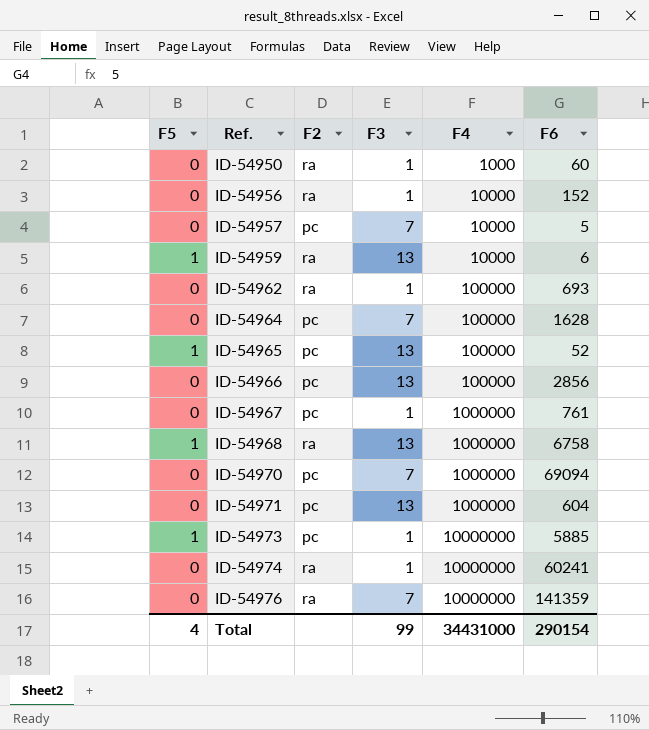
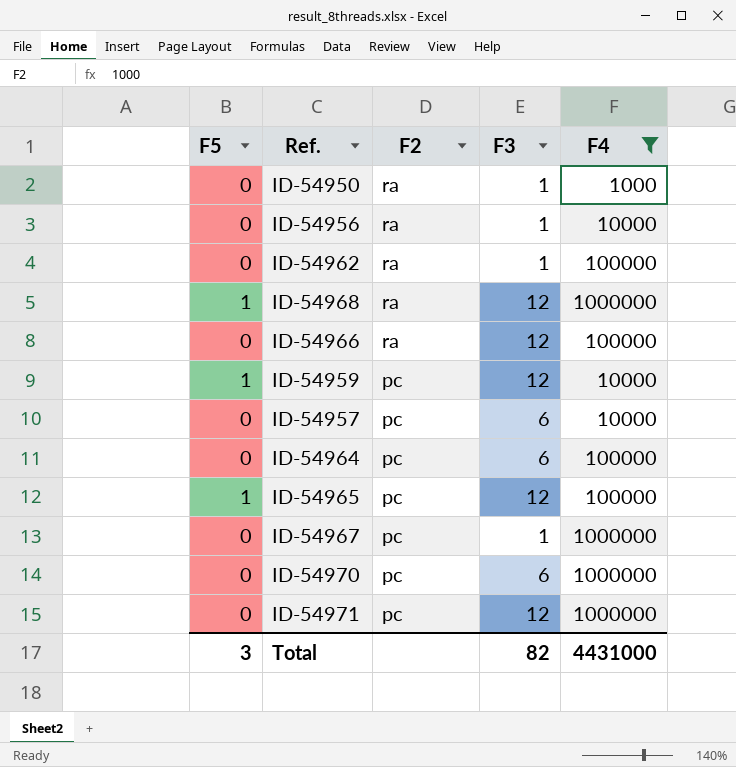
filter: none -> F4 != 10000000
row order: Ref. ascending -> F2 descending
column F6 | position: 6 -> none
ID-54968 | F3: 13 -> 12
ID-54966 | F2: pc -> ra
ID-54966 | F3: 13 -> 12
ID-54959 | F2: ra -> pc
ID-54959 | F3: 13 -> 12
ID-54957 | F3: 7 -> 6
ID-54964 | F3: 7 -> 6
ID-54965 | F3: 13 -> 12
ID-54970 | F3: 7 -> 6
ID-54971 | F3: 13 -> 12
Total | F5: 4 -> 3
Total | F3: 99 -> 82
Total | F4: 34431000 -> 4431000

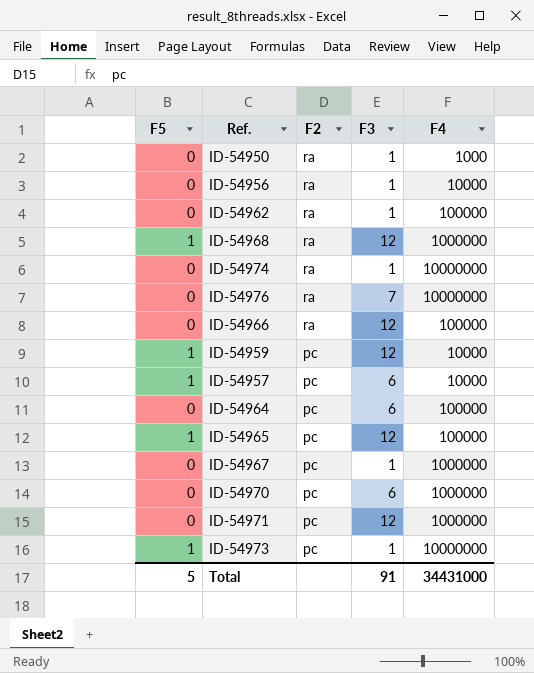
filter: F4 != 10000000 -> none
ID-54957 | F5: 0 -> 1
Total | F5: 3 -> 5
Total | F3: 82 -> 91
Total | F4: 4431000 -> 34431000

